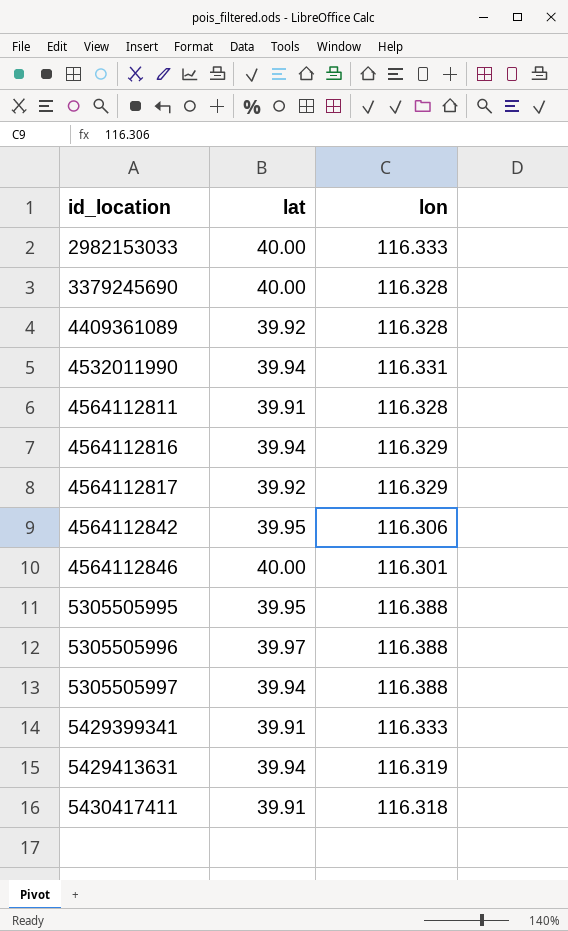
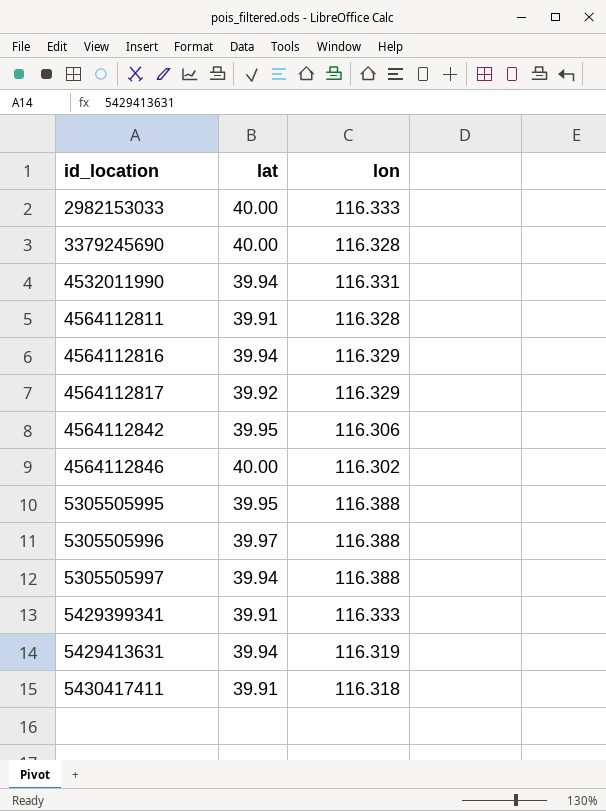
row 4409361089: 39.92 | 116.328 -> none
4564112846 | lon: 116.301 -> 116.302

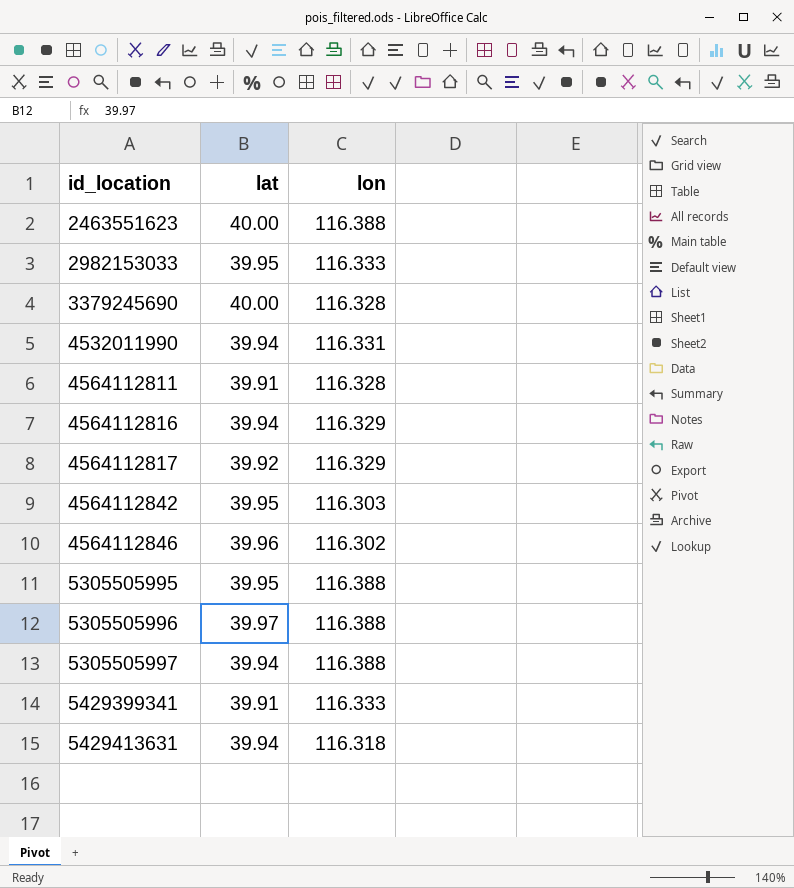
row 5430417411: 39.91 | 116.318 -> none
row 2463551623: none -> 40.00 | 116.388
2982153033 | lat: 40.00 -> 39.95
4564112842 | lon: 116.306 -> 116.303
4564112846 | lat: 40.00 -> 39.96
5429413631 | lon: 116.319 -> 116.318

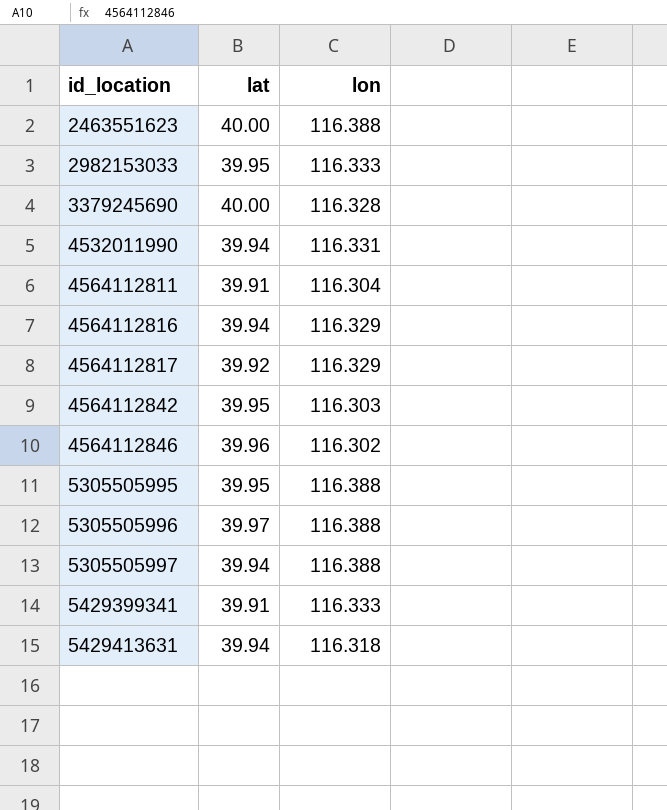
4564112811 | lon: 116.328 -> 116.304

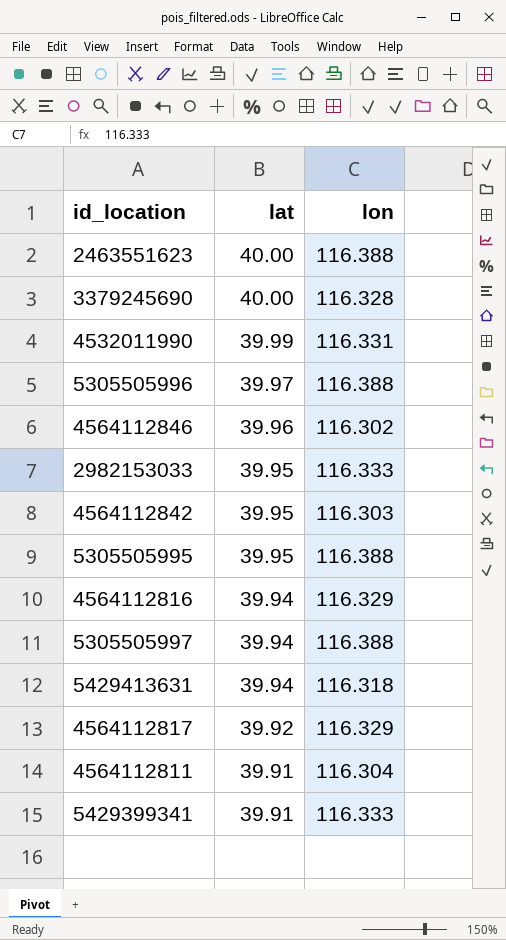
row order: id_location ascending -> lat descending
4532011990 | lat: 39.94 -> 39.99

